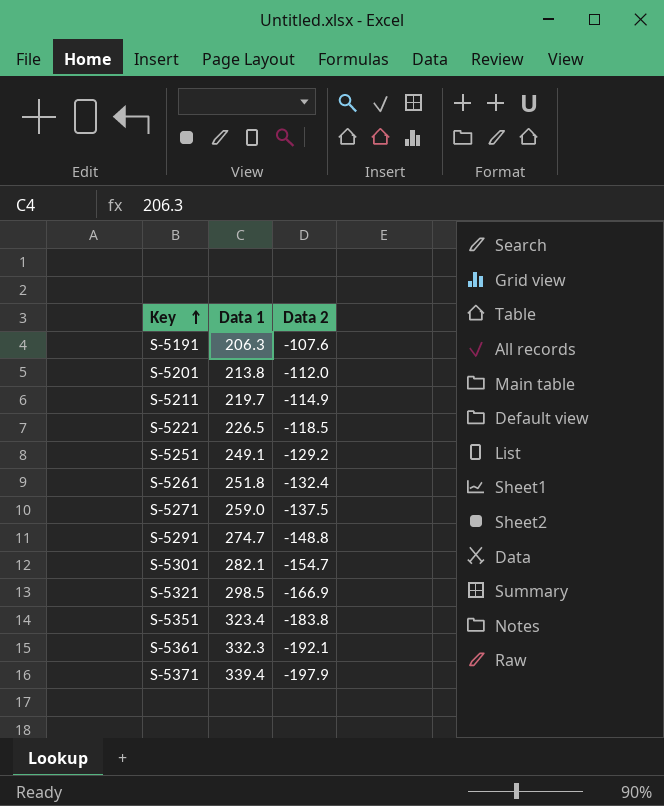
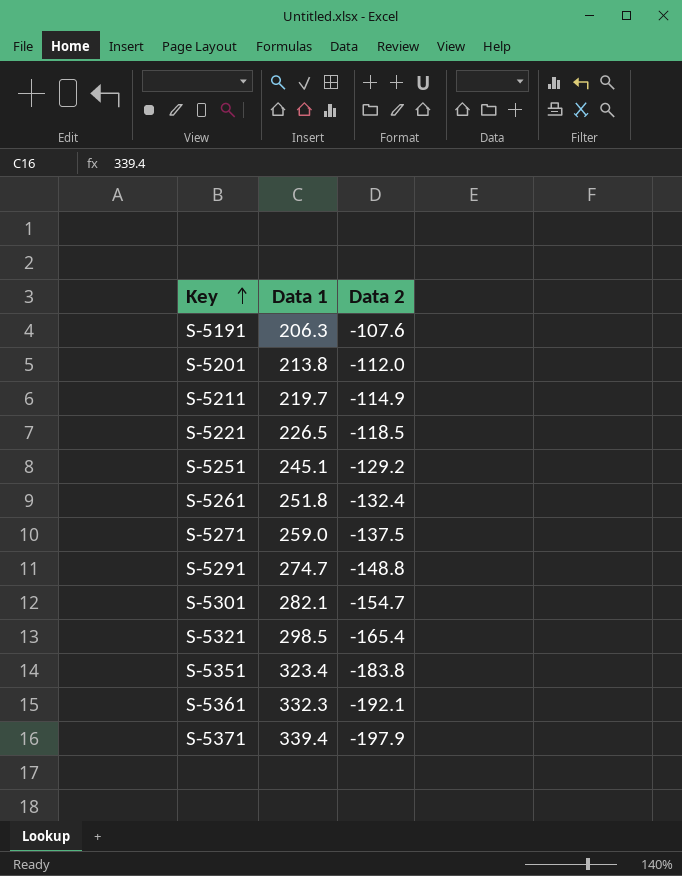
S-5251 | Data 1: 249.1 -> 245.1
S-5321 | Data 2: -166.9 -> -165.4

